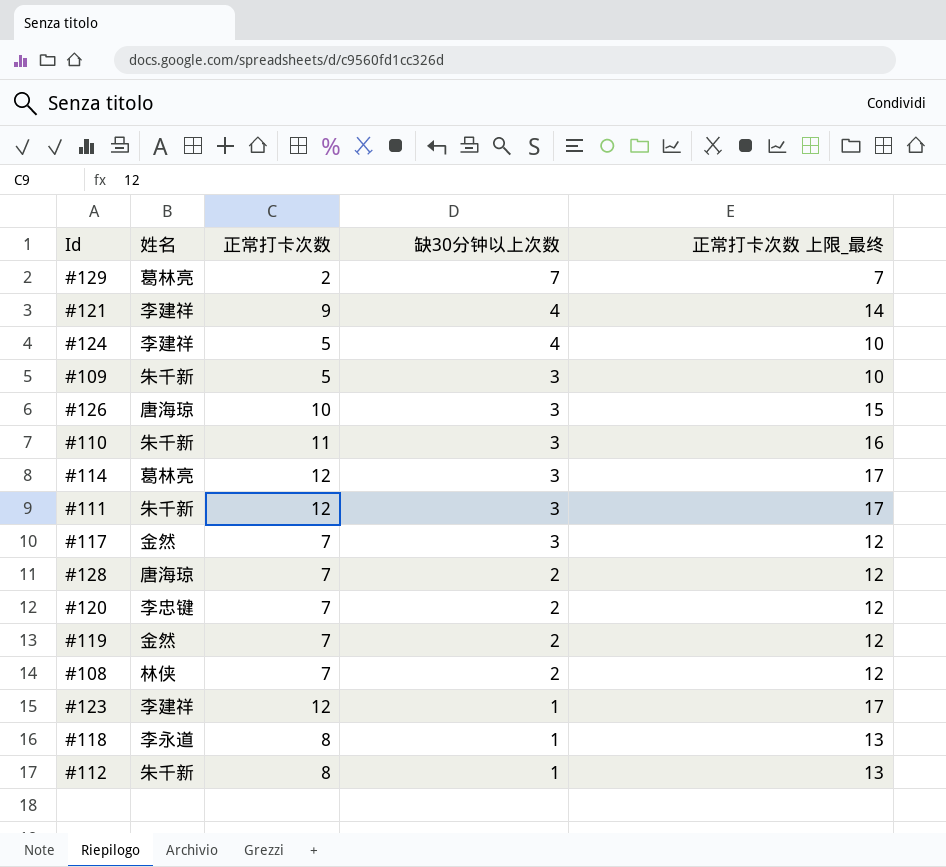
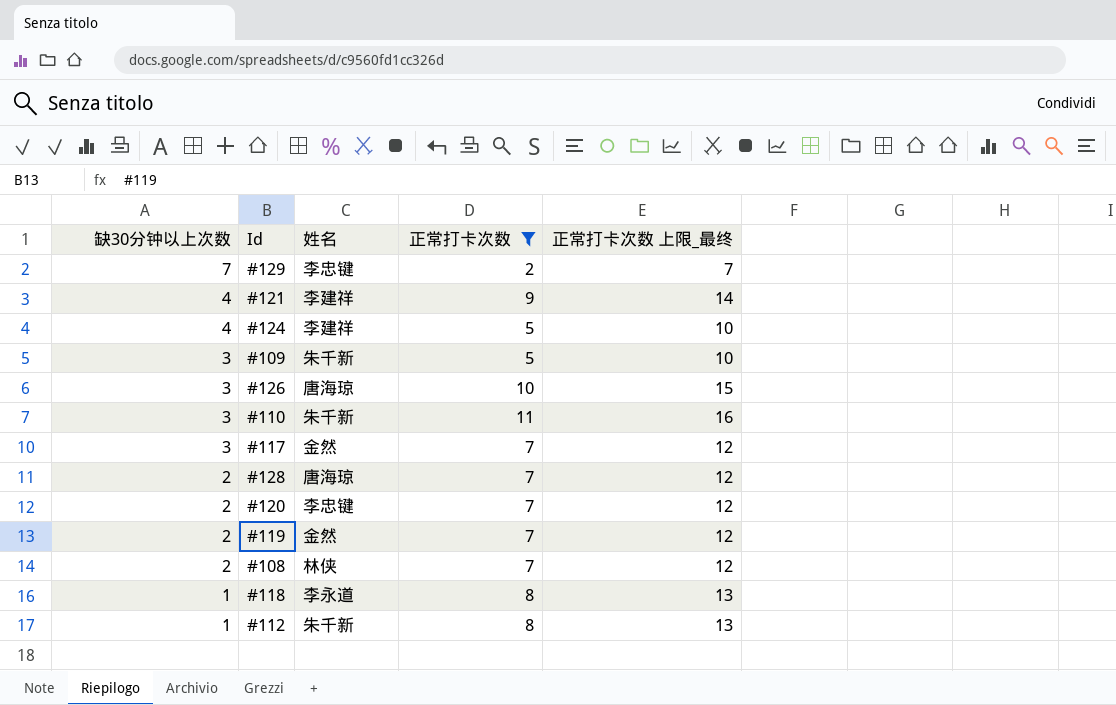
filter: none -> 正常打卡次数 != 12
column 缺30分钟以上次数 | position: 4 -> 1
#129 | 姓名: 葛林亮 -> 李忠键

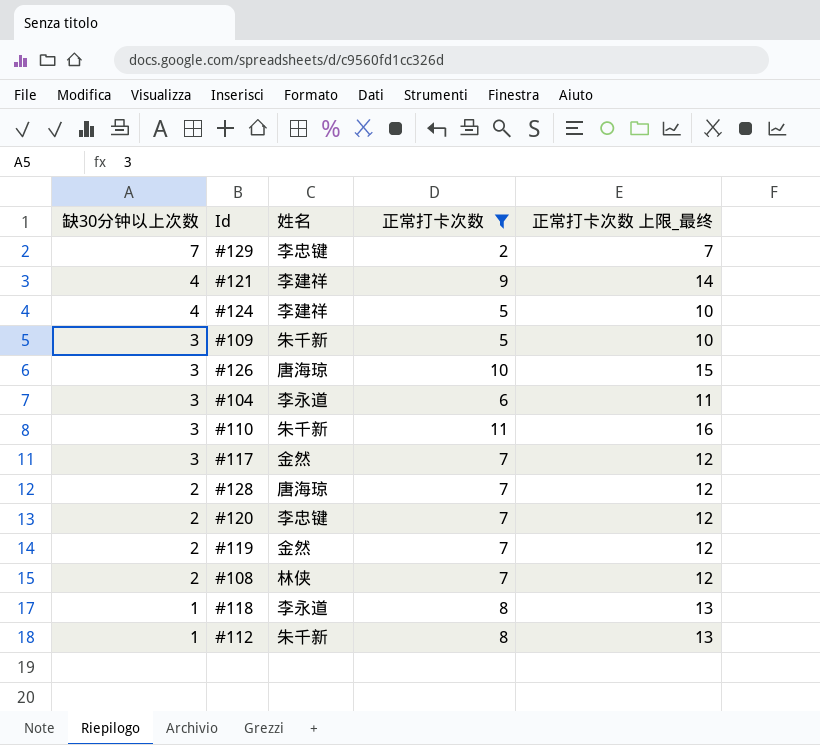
row #104: none -> 3 | 李永道 | 6 | 11

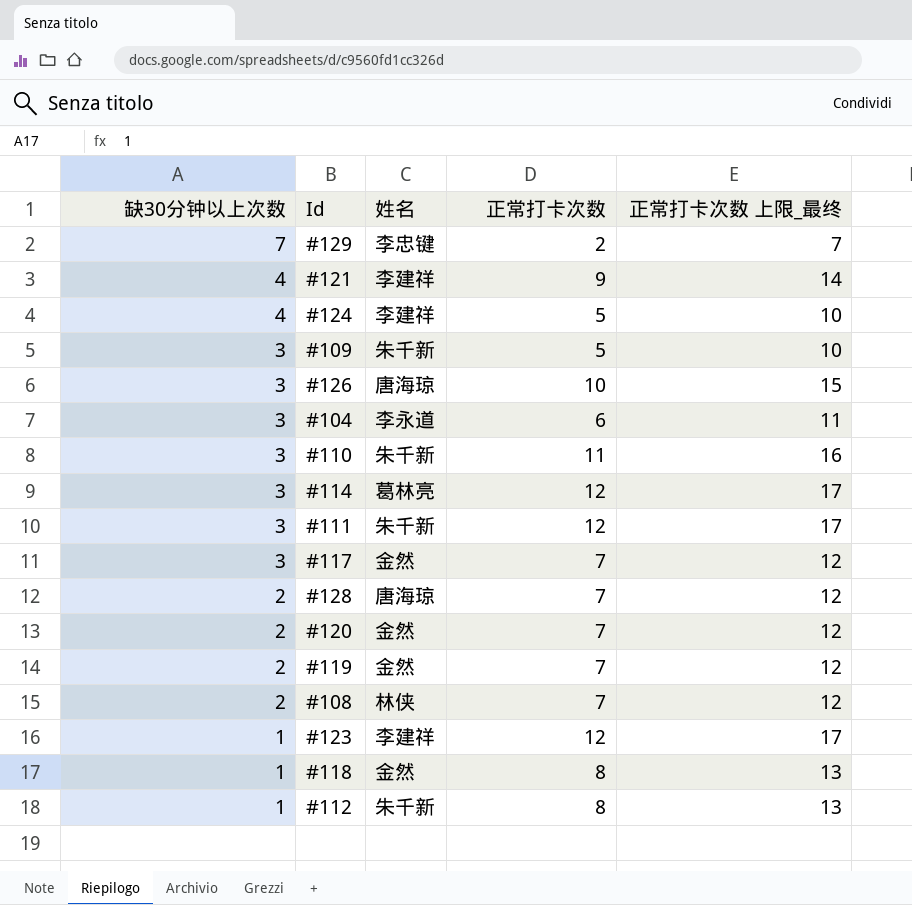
filter: 正常打卡次数 != 12 -> none
#120 | 姓名: 李忠键 -> 金然
#118 | 姓名: 李永道 -> 金然

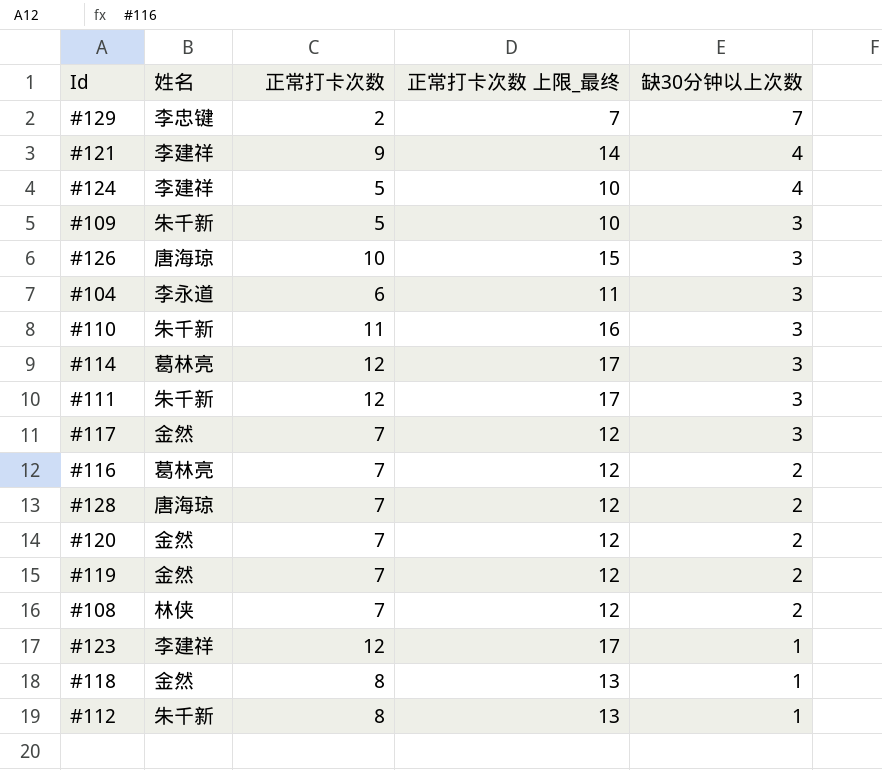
column 缺30分钟以上次数 | position: 1 -> 5
row #116: none -> 葛林亮 | 7 | 12 | 2

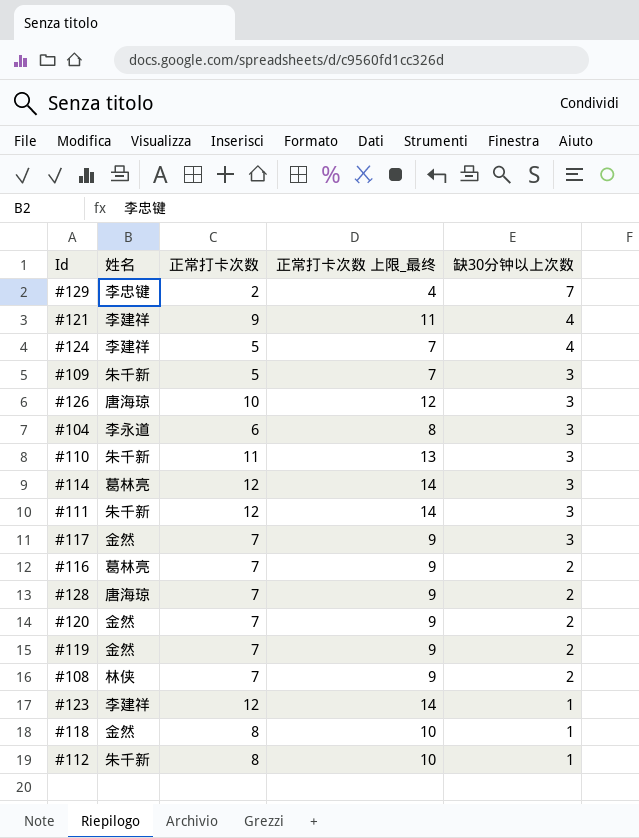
column 正常打卡次数 上限_最终 | formula: [正常打卡次数] + 5 -> [正常打卡次数] + 2

